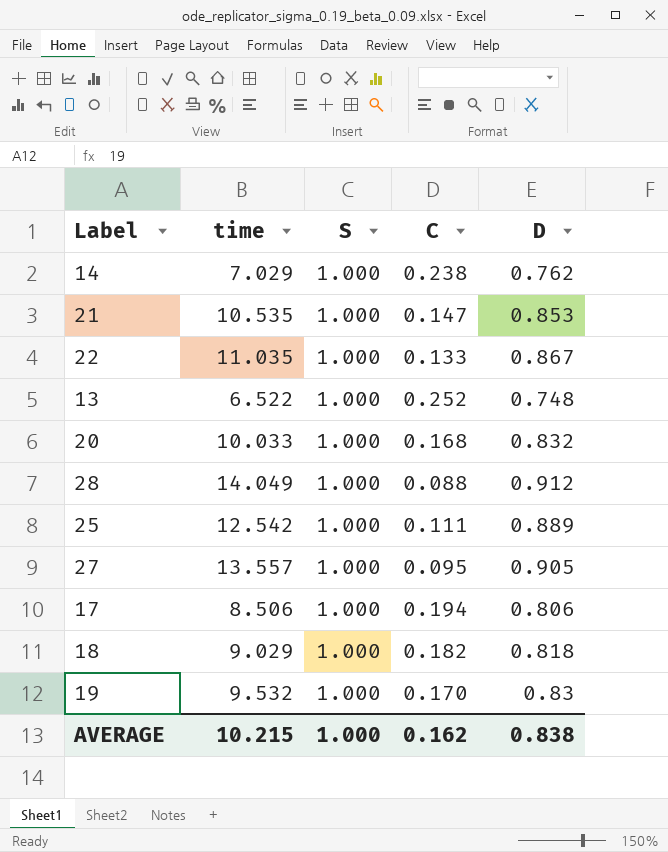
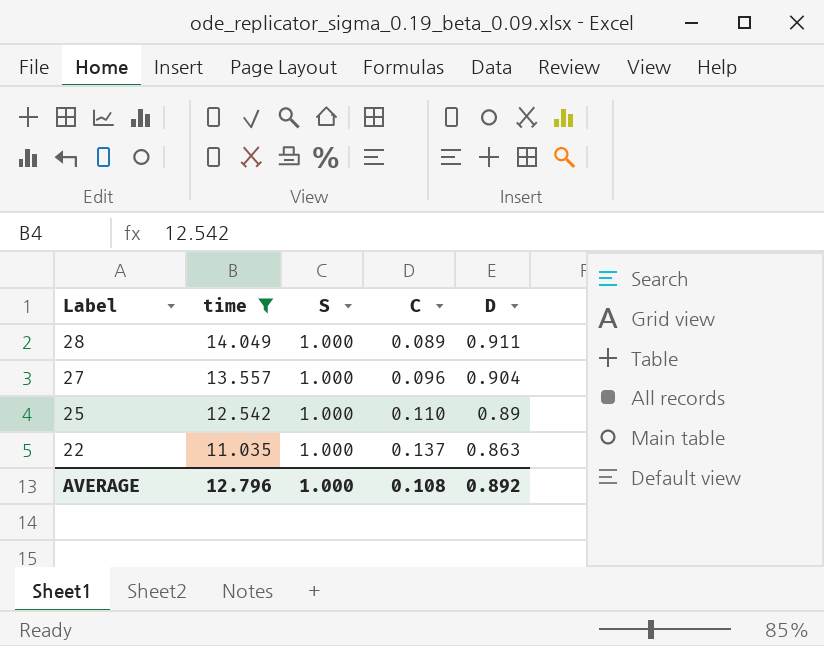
filter: none -> time >= 11.035
row order: none -> Label descending
28 | C: 0.088 -> 0.089
28 | D: 0.912 -> 0.911
27 | C: 0.095 -> 0.096
27 | D: 0.905 -> 0.904
25 | C: 0.111 -> 0.110
25 | D: 0.889 -> 0.89
22 | C: 0.133 -> 0.137
22 | D: 0.867 -> 0.863
AVERAGE | time: 10.215 -> 12.796
AVERAGE | C: 0.162 -> 0.108
AVERAGE | D: 0.838 -> 0.892

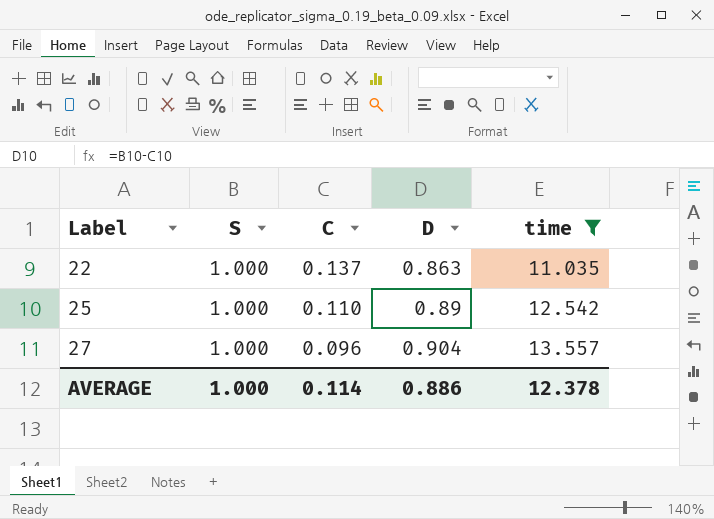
row order: Label descending -> Label ascending
column time | position: 2 -> 5
row 28: 14.049 | 1.000 | 0.089 | 0.911 -> none
AVERAGE | C: 0.108 -> 0.114
AVERAGE | D: 0.892 -> 0.886
AVERAGE | time: 12.796 -> 12.378

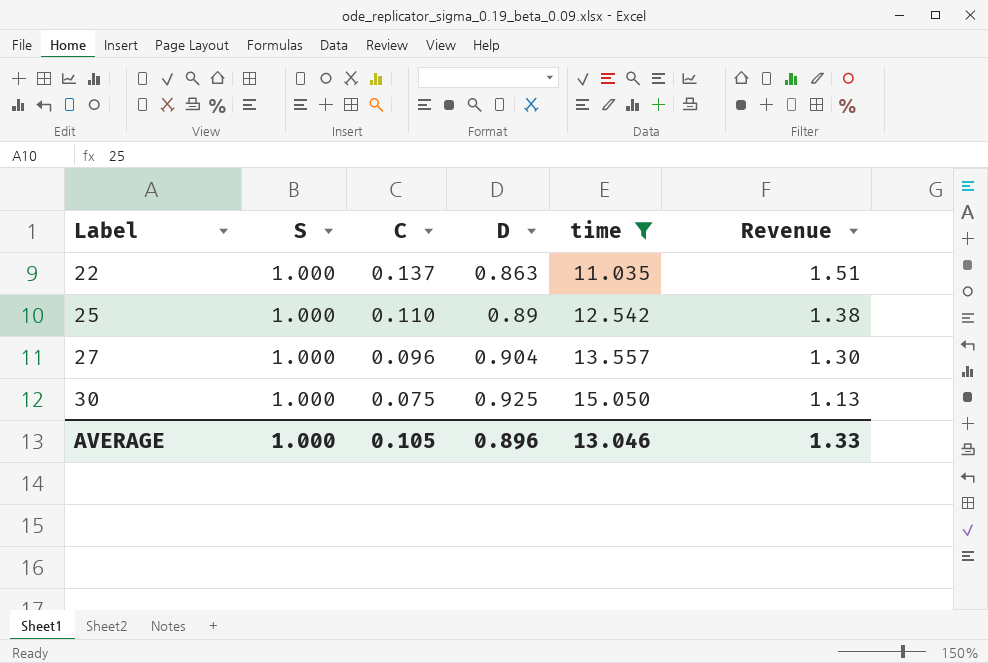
column Revenue | formula: none -> [C] * [time]
row 30: none -> 1.000 | 0.075 | 0.925 | 15.050 | 1.13
AVERAGE | C: 0.114 -> 0.105
AVERAGE | D: 0.886 -> 0.896
AVERAGE | time: 12.378 -> 13.046

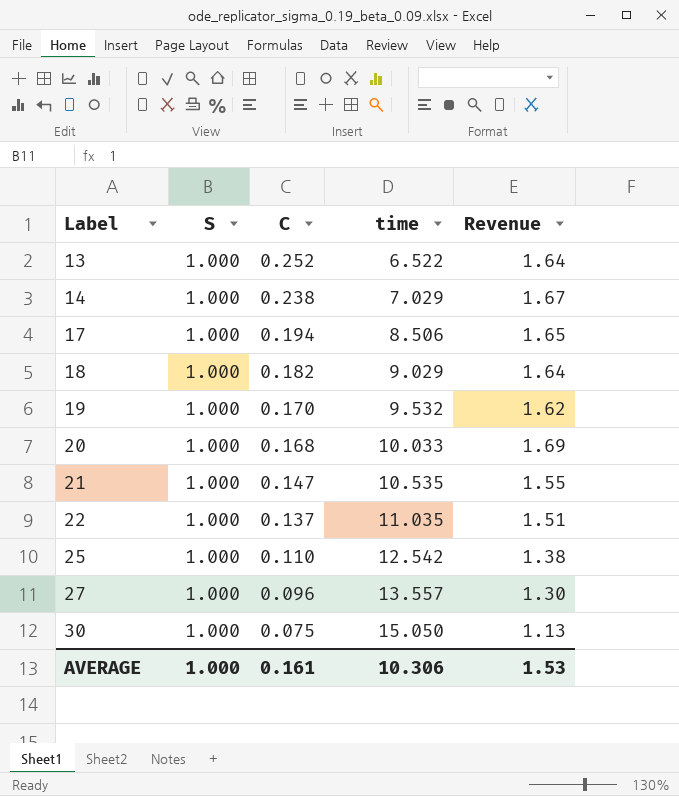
filter: time >= 11.035 -> none
column D | formula: [S] - [C] -> none
AVERAGE | C: 0.105 -> 0.161
AVERAGE | time: 13.046 -> 10.306
AVERAGE | Revenue: 1.33 -> 1.53

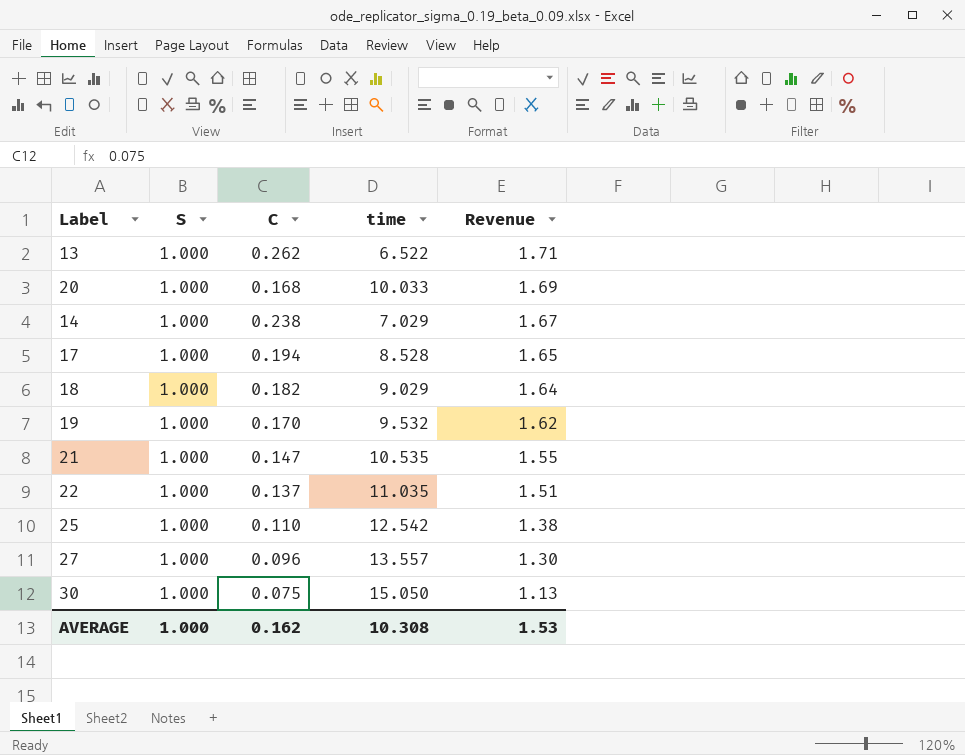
row order: Label ascending -> Revenue descending
13 | C: 0.252 -> 0.262
13 | Revenue: 1.64 -> 1.71
17 | time: 8.506 -> 8.528
AVERAGE | C: 0.161 -> 0.162
AVERAGE | time: 10.306 -> 10.308

